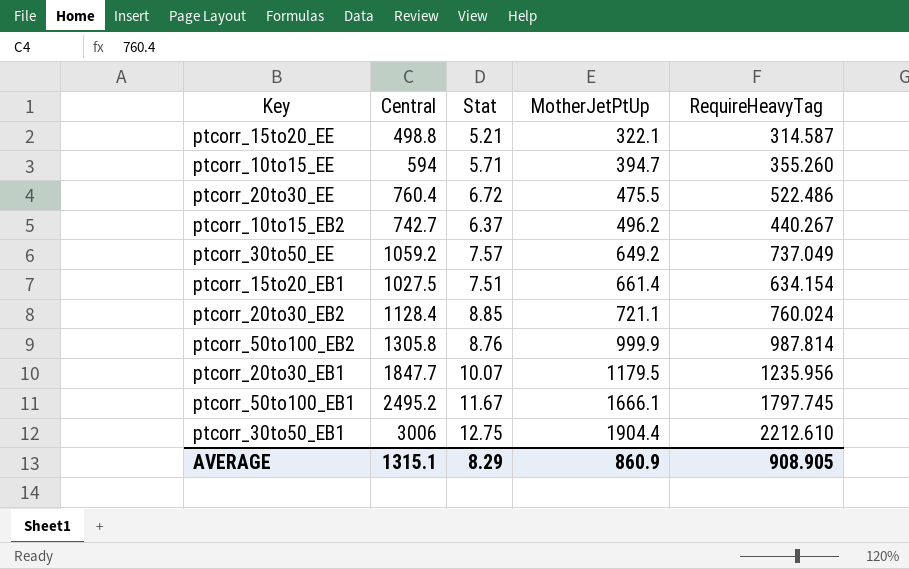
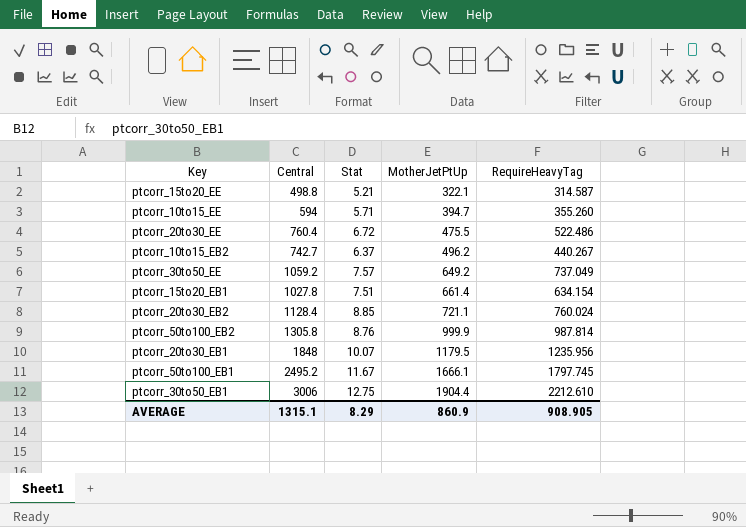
ptcorr_15to20_EB1 | Central: 1027.5 -> 1027.8
ptcorr_20to30_EB1 | Central: 1847.7 -> 1848

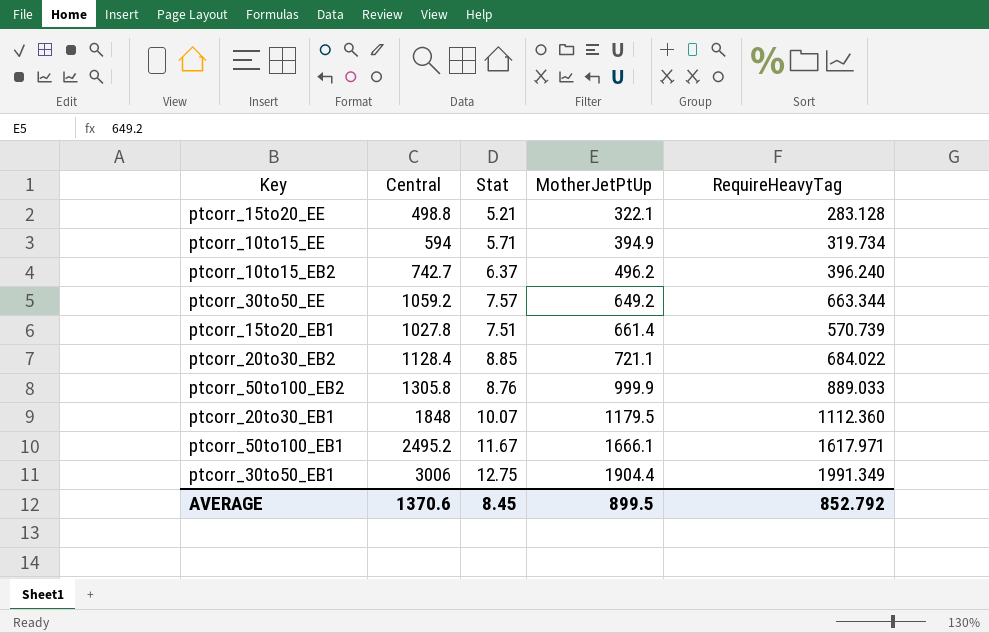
row ptcorr_20to30_EE: 760.4 | 6.72 | 475.5 | 522.486 -> none
ptcorr_15to20_EE | RequireHeavyTag: 314.587 -> 283.128
ptcorr_10to15_EE | MotherJetPtUp: 394.7 -> 394.9
ptcorr_10to15_EE | RequireHeavyTag: 355.260 -> 319.734
ptcorr_10to15_EB2 | RequireHeavyTag: 440.267 -> 396.240
ptcorr_30to50_EE | RequireHeavyTag: 737.049 -> 663.344
ptcorr_15to20_EB1 | RequireHeavyTag: 634.154 -> 570.739
ptcorr_20to30_EB2 | RequireHeavyTag: 760.024 -> 684.022
ptcorr_50to100_EB2 | RequireHeavyTag: 987.814 -> 889.033
ptcorr_20to30_EB1 | RequireHeavyTag: 1235.956 -> 1112.360
ptcorr_50to100_EB1 | RequireHeavyTag: 1797.745 -> 1617.971
ptcorr_30to50_EB1 | RequireHeavyTag: 2212.610 -> 1991.349
AVERAGE | Central: 1315.1 -> 1370.6
AVERAGE | Stat: 8.29 -> 8.45
AVERAGE | MotherJetPtUp: 860.9 -> 899.5
AVERAGE | RequireHeavyTag: 908.905 -> 852.792

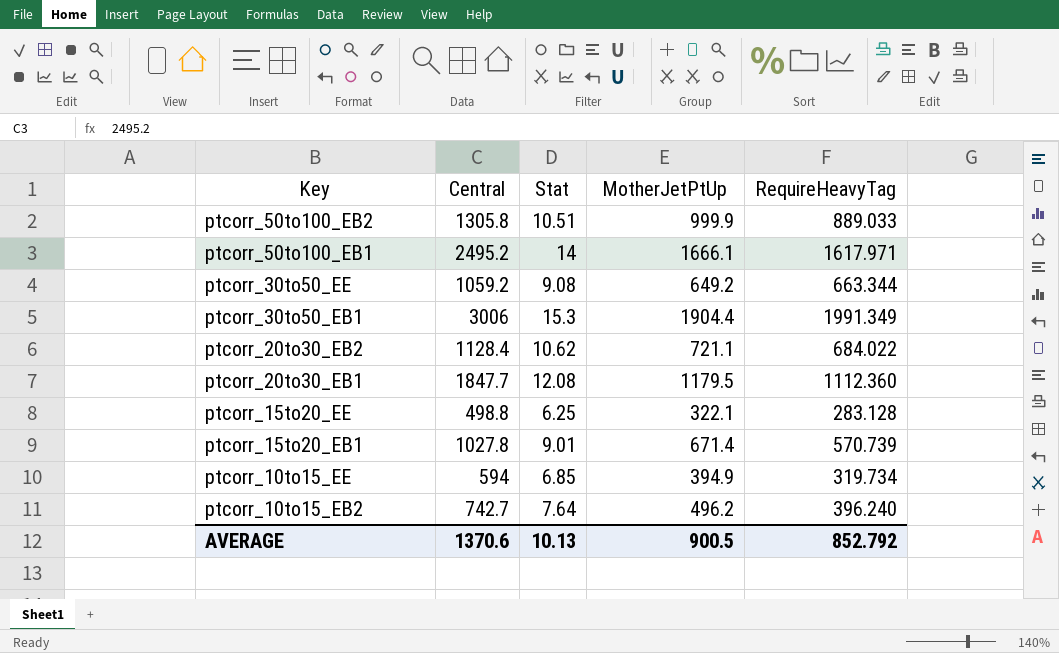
row order: MotherJetPtUp ascending -> Key descending
ptcorr_50to100_EB2 | Stat: 8.76 -> 10.51
ptcorr_50to100_EB1 | Stat: 11.67 -> 14
ptcorr_30to50_EE | Stat: 7.57 -> 9.08
ptcorr_30to50_EB1 | Stat: 12.75 -> 15.3
ptcorr_20to30_EB2 | Stat: 8.85 -> 10.62
ptcorr_20to30_EB1 | Central: 1848 -> 1847.7
ptcorr_20to30_EB1 | Stat: 10.07 -> 12.08
ptcorr_15to20_EE | Stat: 5.21 -> 6.25
ptcorr_15to20_EB1 | Stat: 7.51 -> 9.01
ptcorr_15to20_EB1 | MotherJetPtUp: 661.4 -> 671.4
ptcorr_10to15_EE | Stat: 5.71 -> 6.85
ptcorr_10to15_EB2 | Stat: 6.37 -> 7.64
AVERAGE | Stat: 8.45 -> 10.13
AVERAGE | MotherJetPtUp: 899.5 -> 900.5

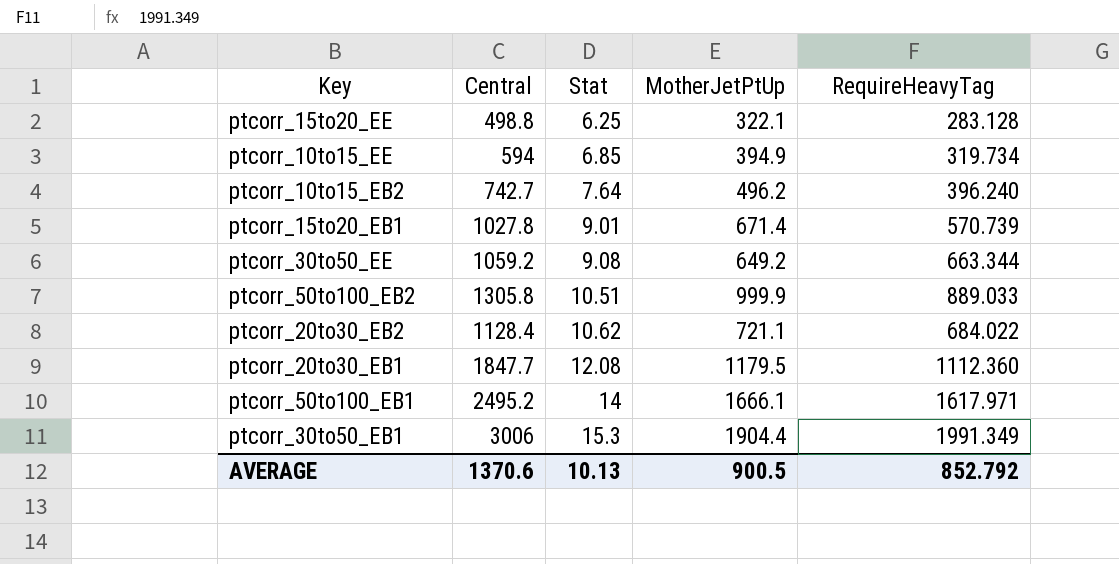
row order: Key descending -> Stat ascending

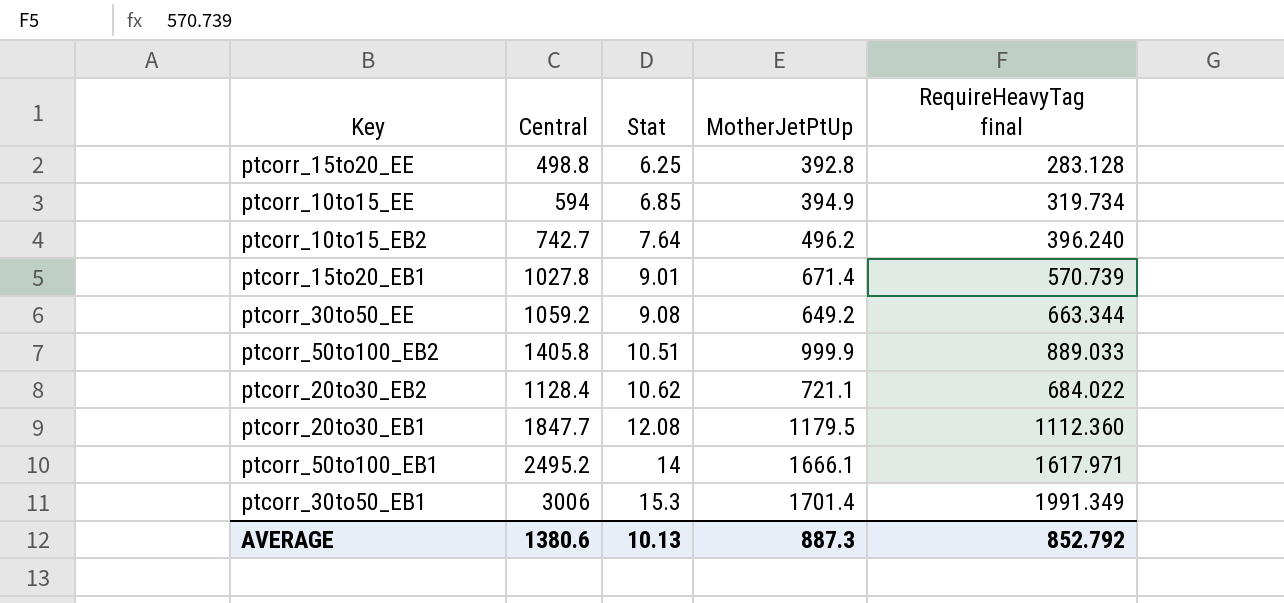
column name: RequireHeavyTag -> RequireHeavyTag final
ptcorr_15to20_EE | MotherJetPtUp: 322.1 -> 392.8
ptcorr_50to100_EB2 | Central: 1305.8 -> 1405.8
ptcorr_30to50_EB1 | MotherJetPtUp: 1904.4 -> 1701.4
AVERAGE | Central: 1370.6 -> 1380.6
AVERAGE | MotherJetPtUp: 900.5 -> 887.3

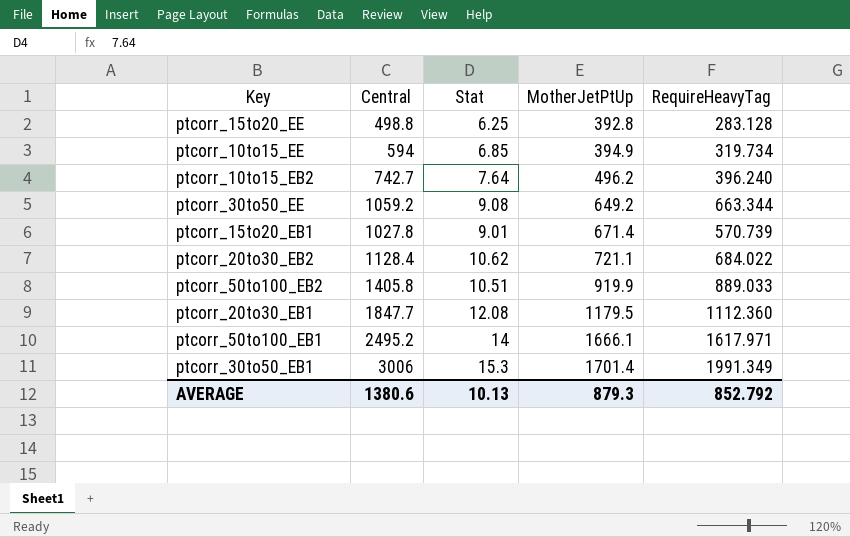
row order: Stat ascending -> MotherJetPtUp ascending
column name: RequireHeavyTag final -> RequireHeavyTag
ptcorr_50to100_EB2 | MotherJetPtUp: 999.9 -> 919.9
AVERAGE | MotherJetPtUp: 887.3 -> 879.3

